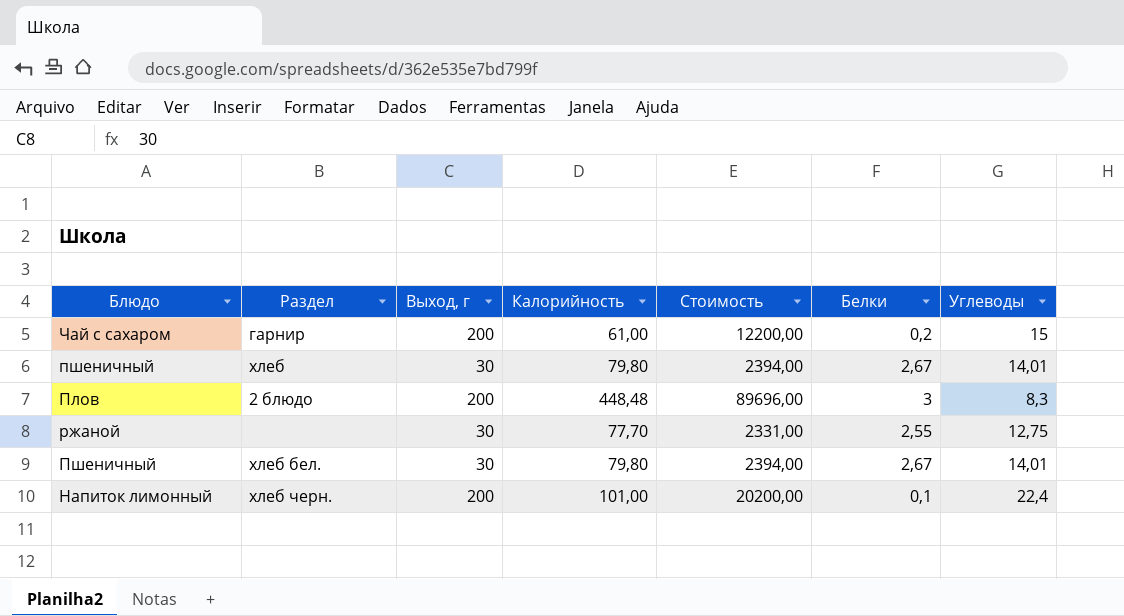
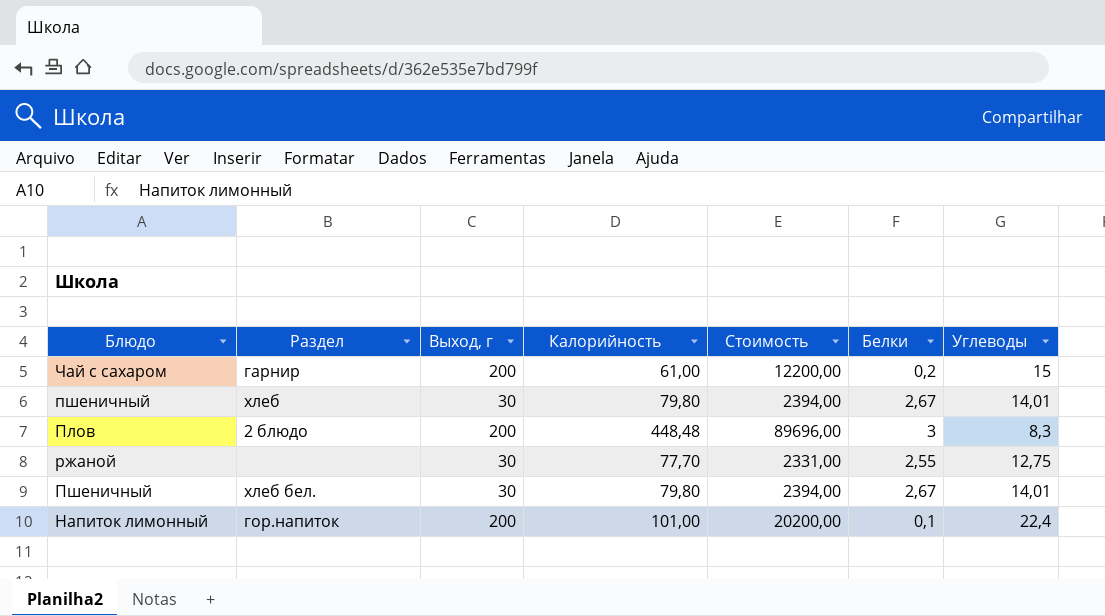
Напиток лимонный | Раздел: хлеб черн. -> гор.напиток

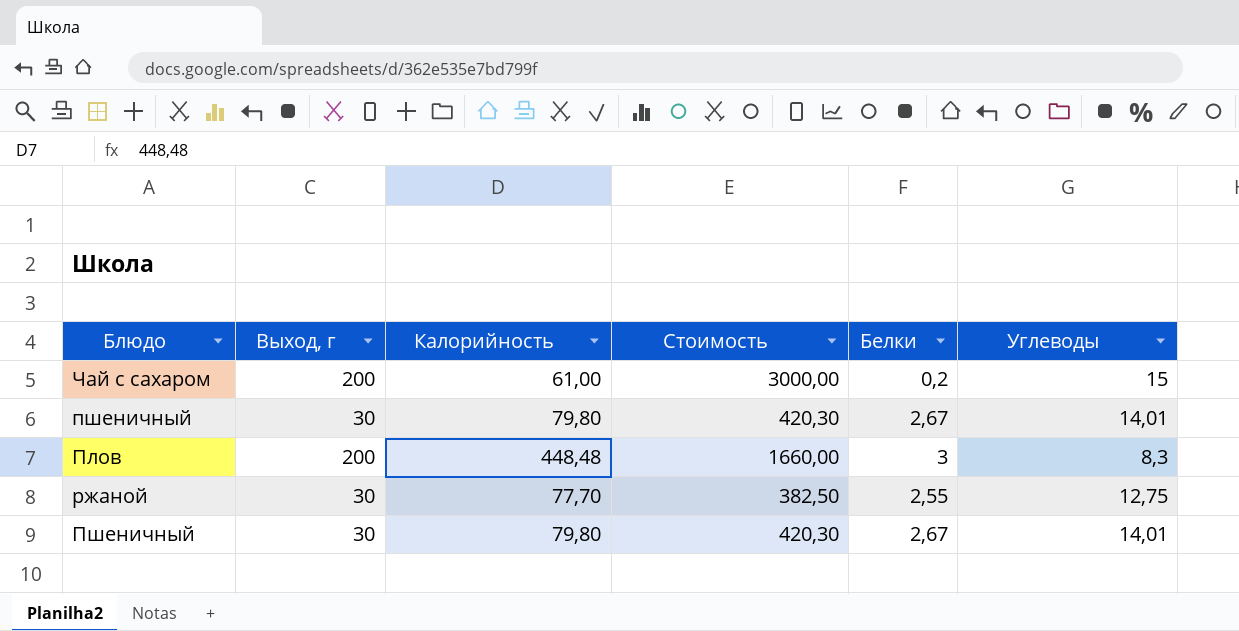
column Раздел | position: 2 -> none
column Стоимость | formula: [Выход, г] * [Калорийность] -> [Выход, г] * [Углеводы]
row Напиток лимонный: гор.напиток | 200 | 101,00 | 20200,00 | 0,1 | 22,4 -> none

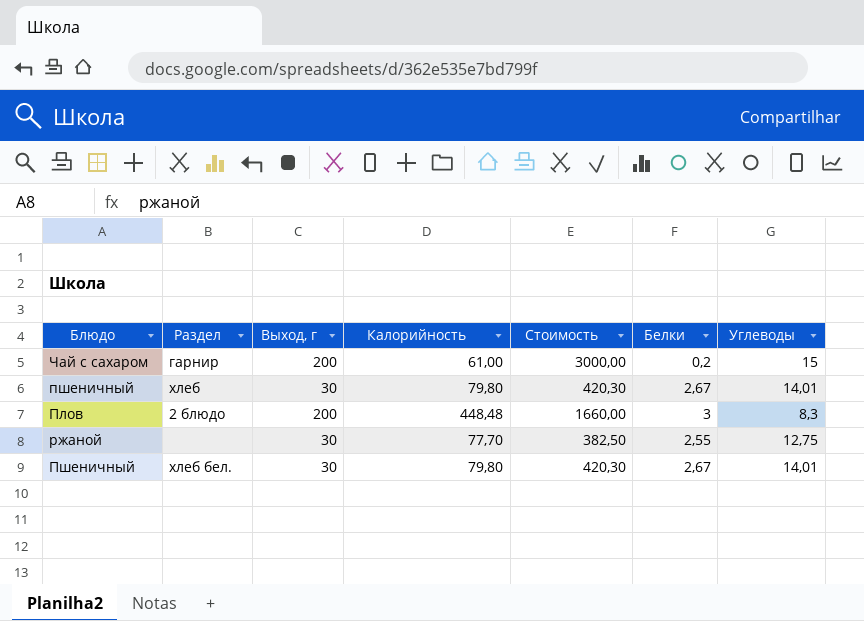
column Раздел | position: none -> 2

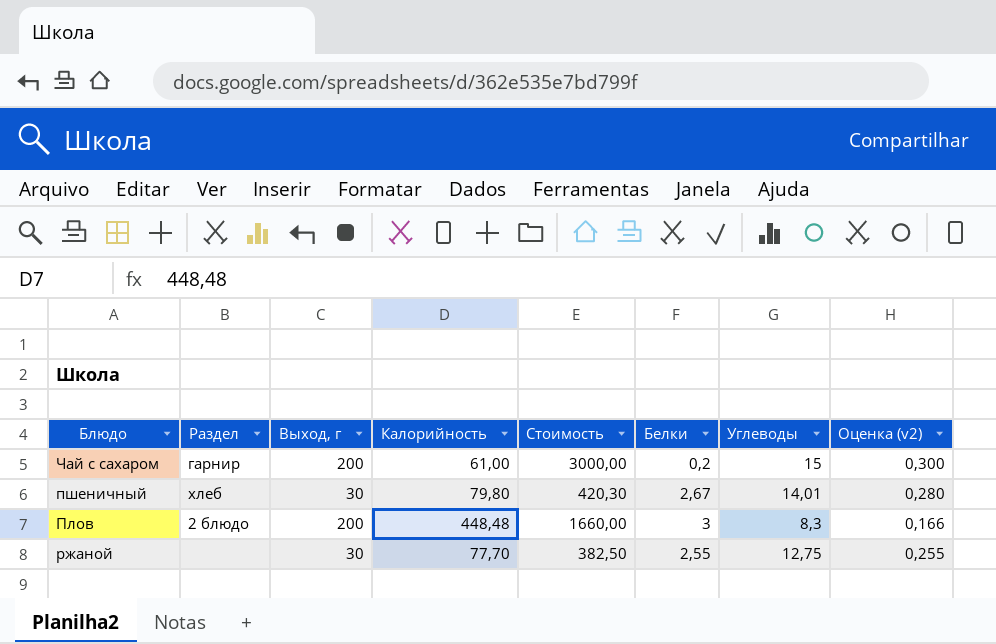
column Оценка (v2) | formula: none -> [Углеводы] * 0,02
row Пшеничный: хлеб бел. | 30 | 79,80 | 420,30 | 2,67 | 14,01 -> none

